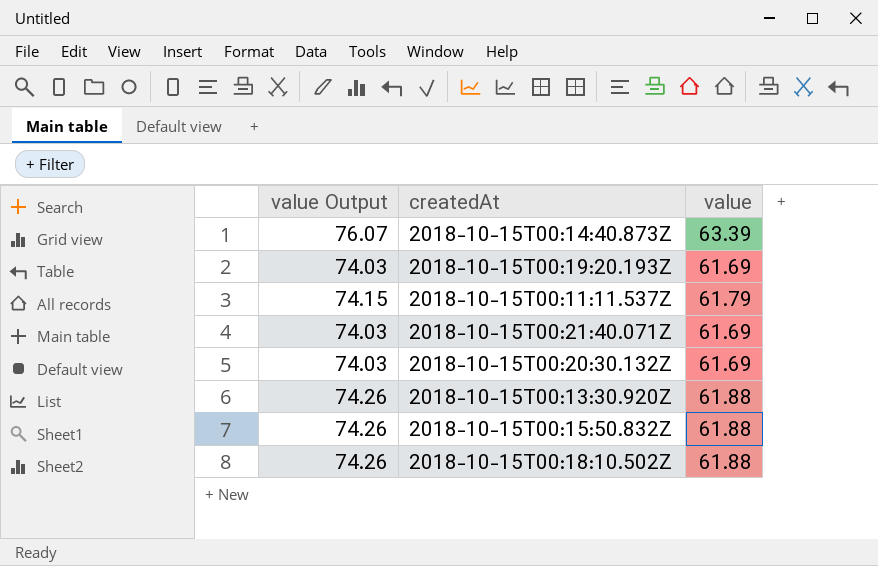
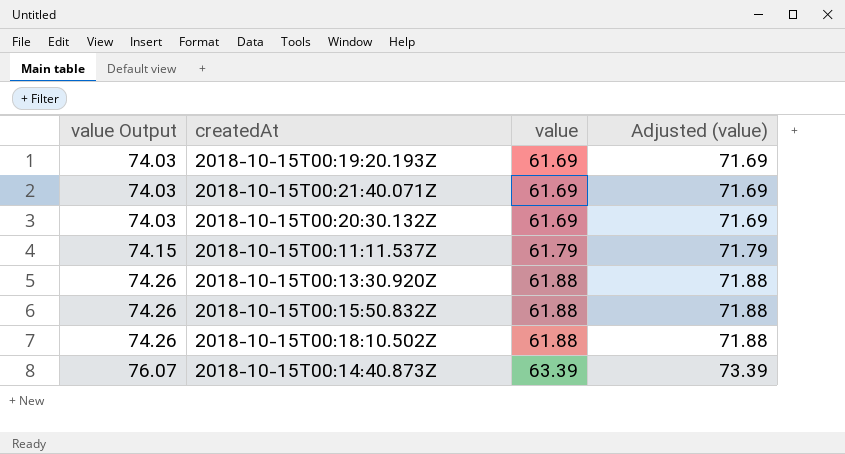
row order: none -> value Output ascending
column Adjusted (value) | formula: none -> [value] + 10

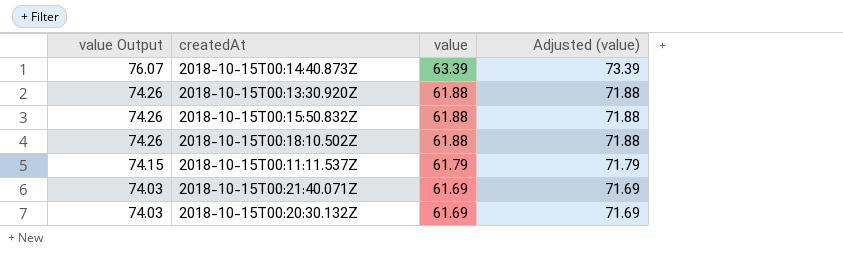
row order: value Output ascending -> value Output descending
row 2018-10-15T00:19:20.193Z: 74.03 | 61.69 | 71.69 -> none

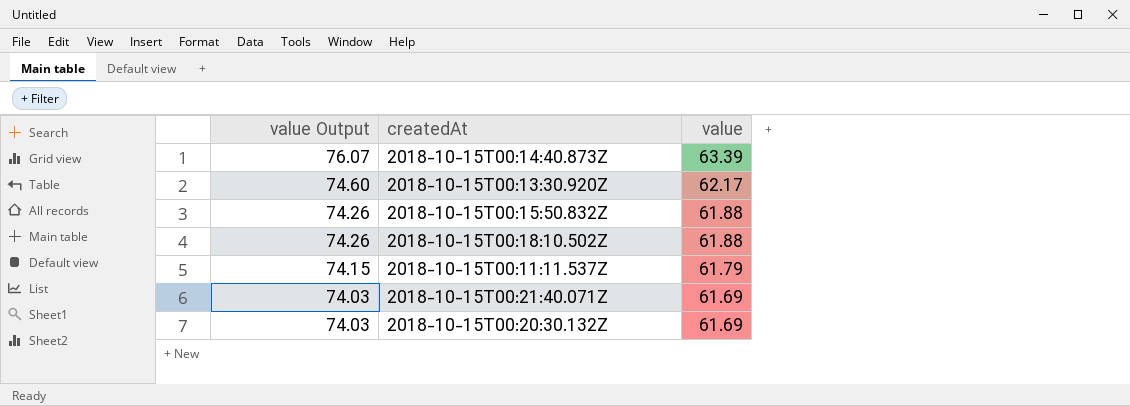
column Adjusted (value) | formula: [value] + 10 -> none
2018-10-15T00:13:30.920Z | value Output: 74.26 -> 74.60
2018-10-15T00:13:30.920Z | value: 61.88 -> 62.17

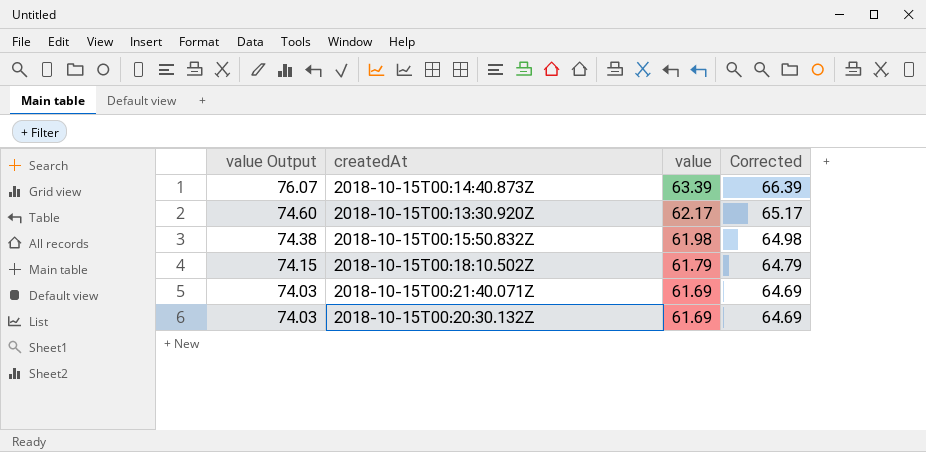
column Corrected | formula: none -> [value] + 3
row 2018-10-15T00:11:11.537Z: 74.15 | 61.79 -> none
2018-10-15T00:15:50.832Z | value Output: 74.26 -> 74.38
2018-10-15T00:15:50.832Z | value: 61.88 -> 61.98
2018-10-15T00:18:10.502Z | value Output: 74.26 -> 74.15
2018-10-15T00:18:10.502Z | value: 61.88 -> 61.79

